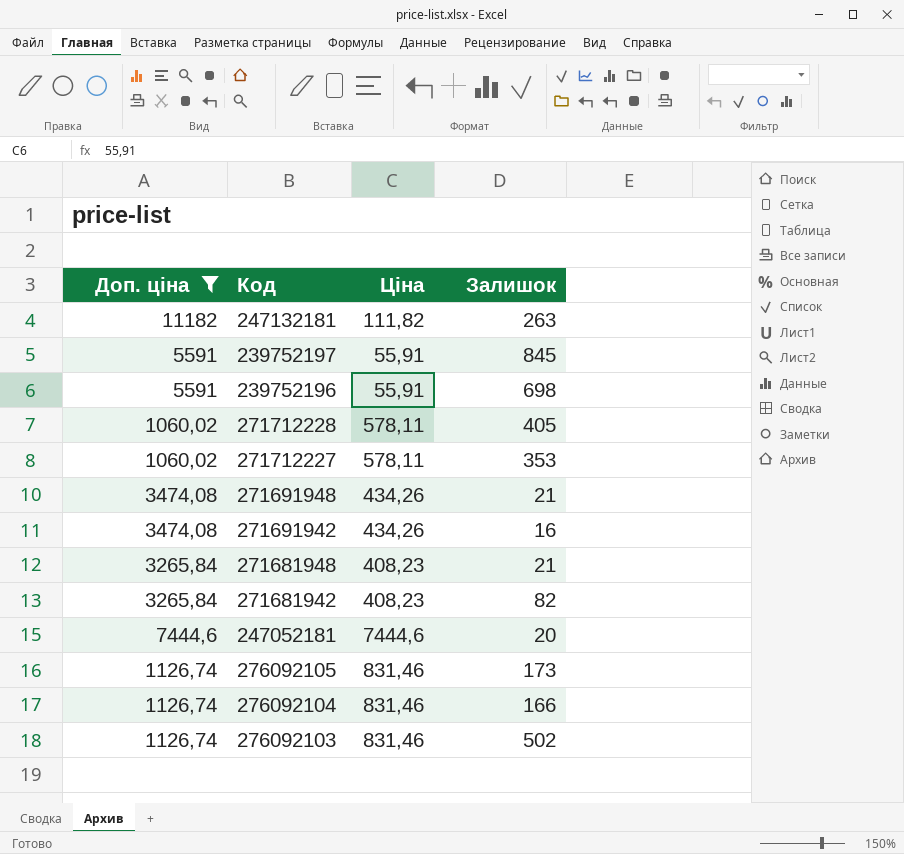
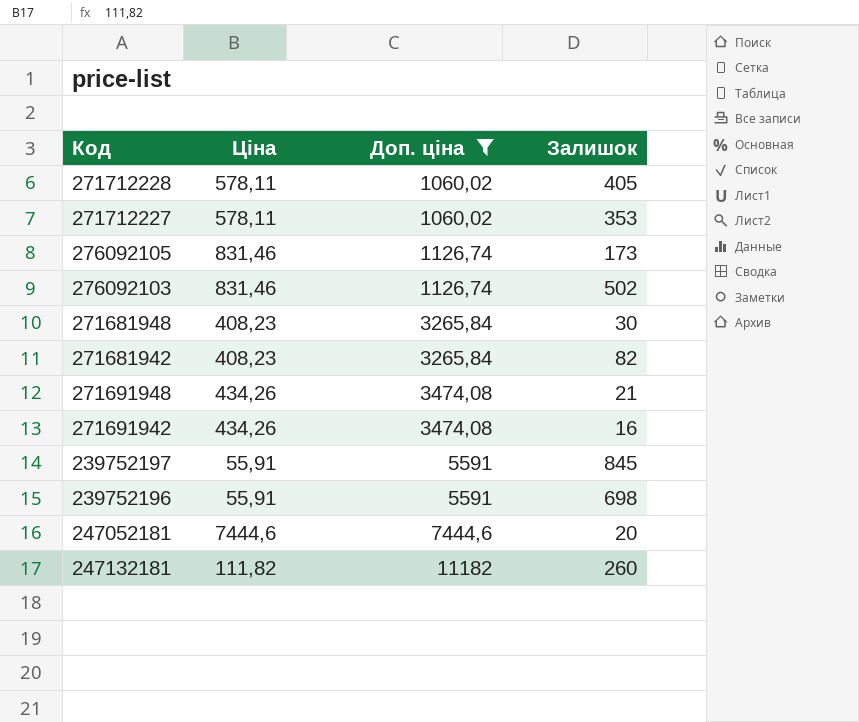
row order: none -> Доп. ціна ascending
column Доп. ціна | position: 1 -> 3
row 276092104: 1126,74 | 831,46 | 166 -> none
271681948 | Залишок: 21 -> 30
247132181 | Залишок: 263 -> 260

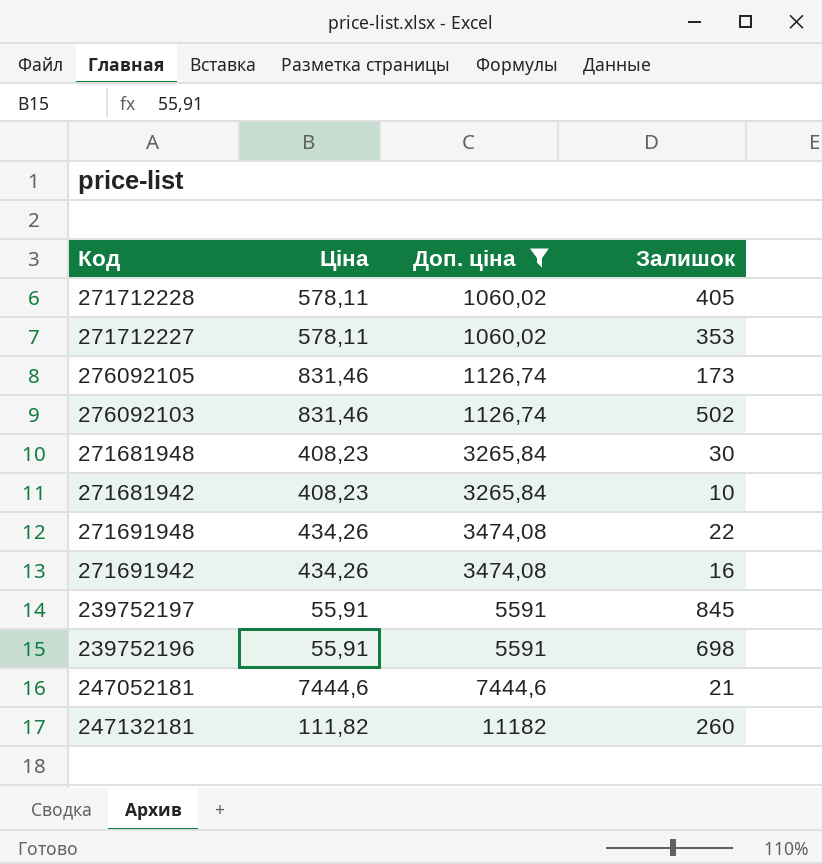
271681942 | Залишок: 82 -> 10
271691948 | Залишок: 21 -> 22
247052181 | Залишок: 20 -> 21

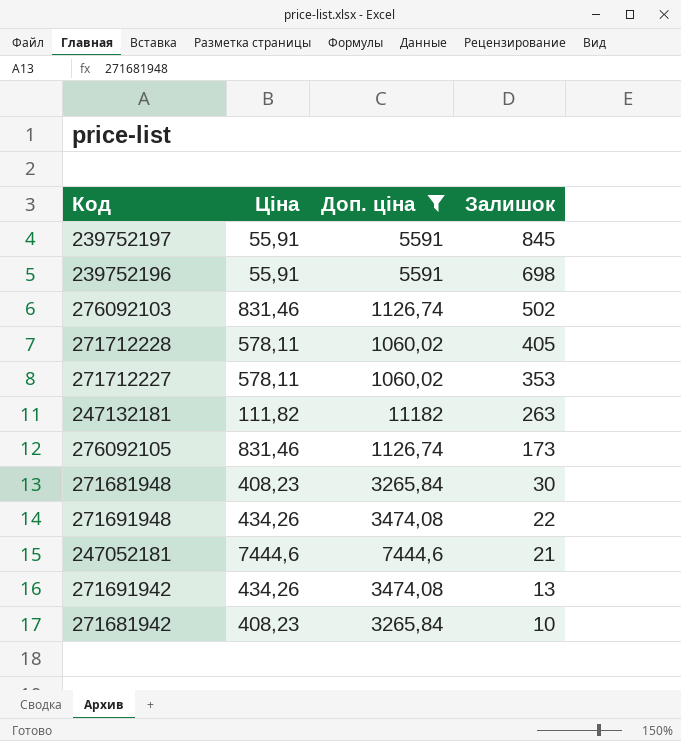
row order: Доп. ціна ascending -> Залишок descending
247132181 | Залишок: 260 -> 263
271691942 | Залишок: 16 -> 13

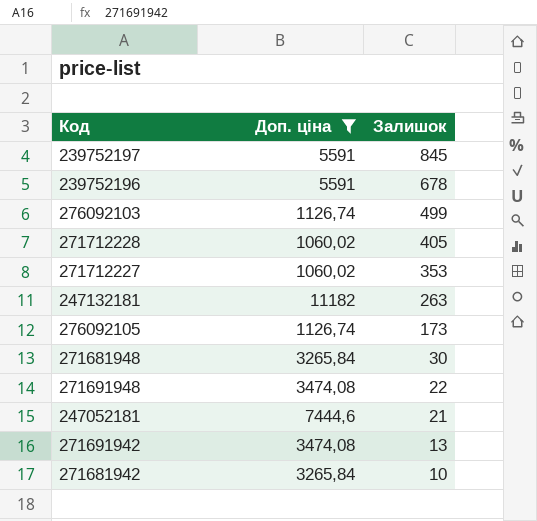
column Ціна | position: 2 -> none
239752196 | Залишок: 698 -> 678
276092103 | Залишок: 502 -> 499

